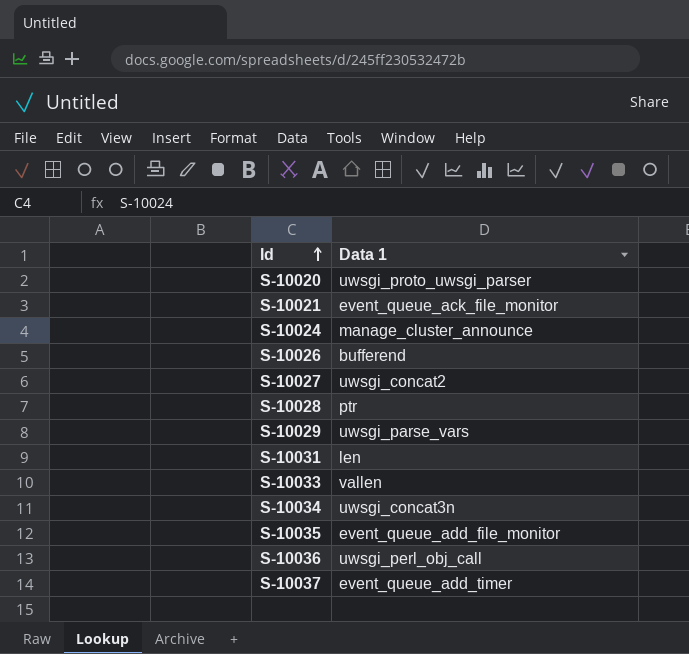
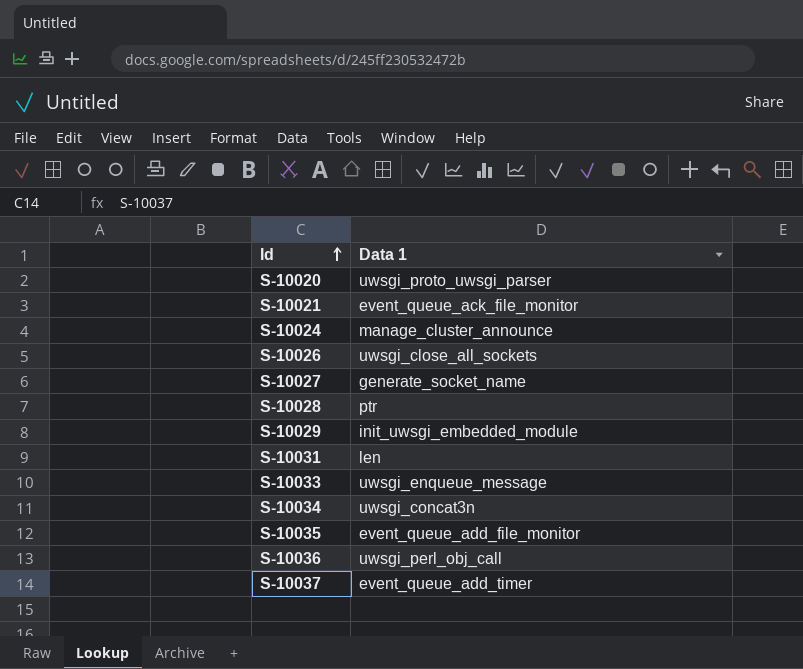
S-10026 | Data 1: bufferend -> uwsgi_close_all_sockets
S-10027 | Data 1: uwsgi_concat2 -> generate_socket_name
S-10029 | Data 1: uwsgi_parse_vars -> init_uwsgi_embedded_module
S-10033 | Data 1: vallen -> uwsgi_enqueue_message

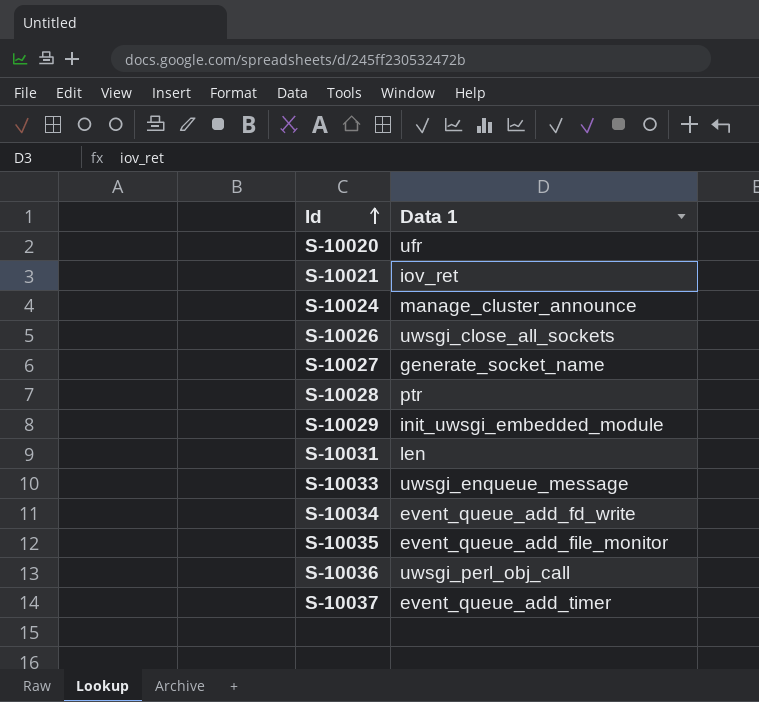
S-10020 | Data 1: uwsgi_proto_uwsgi_parser -> ufr
S-10021 | Data 1: event_queue_ack_file_monitor -> iov_ret
S-10034 | Data 1: uwsgi_concat3n -> event_queue_add_fd_write

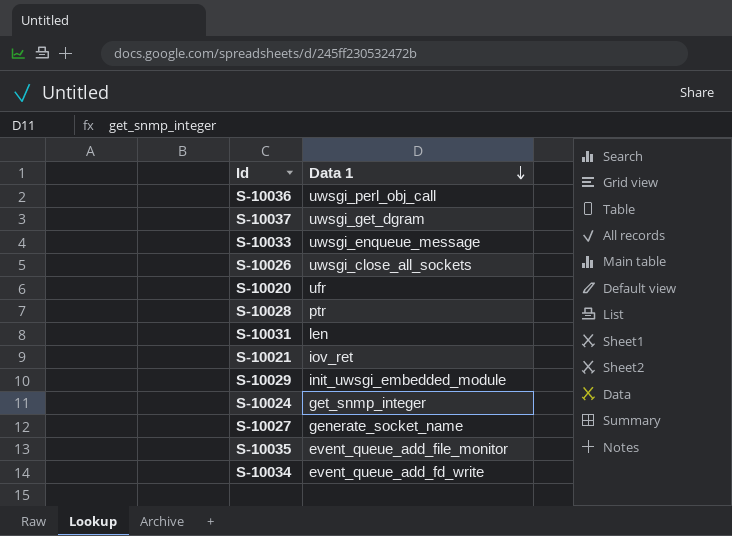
row order: Id ascending -> Data 1 descending
S-10037 | Data 1: event_queue_add_timer -> uwsgi_get_dgram
S-10024 | Data 1: manage_cluster_announce -> get_snmp_integer

